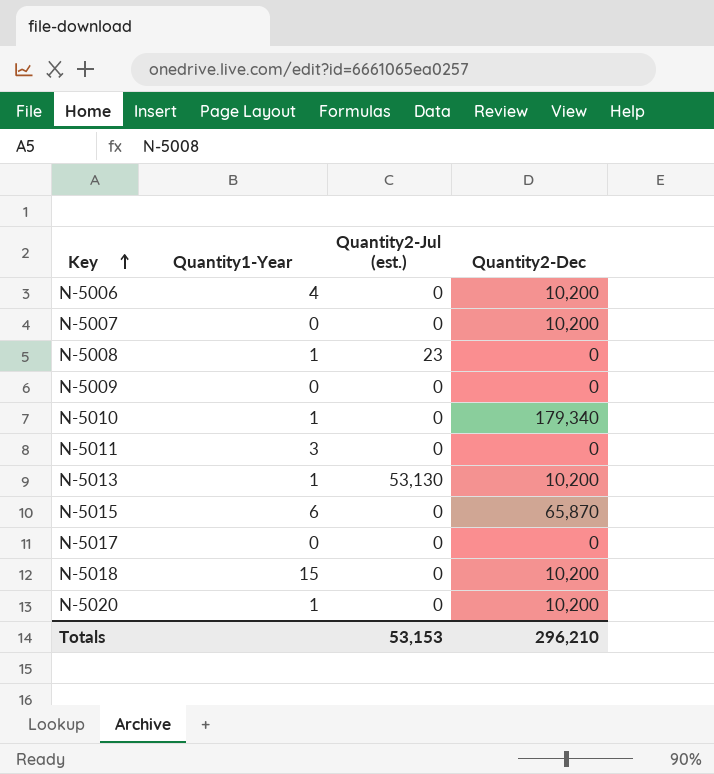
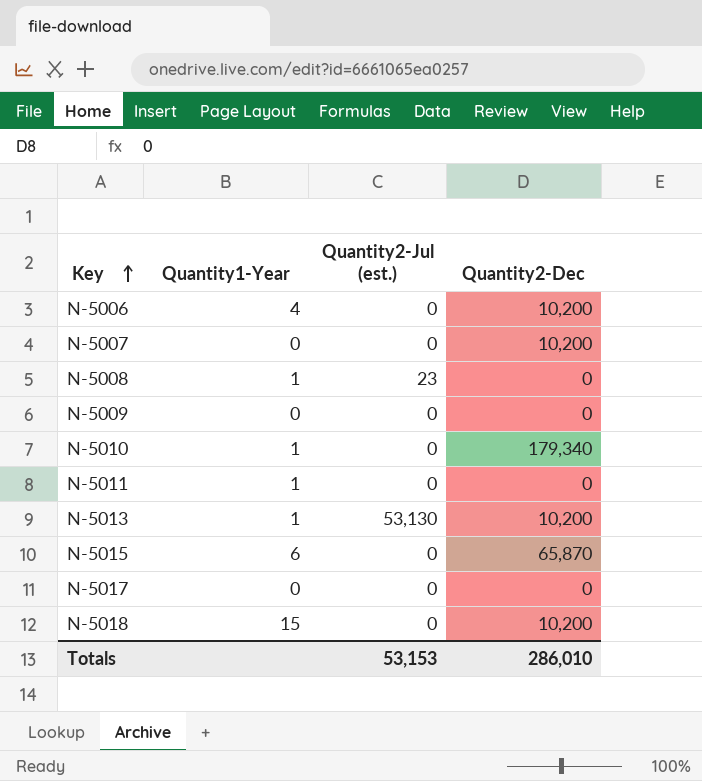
row N-5020: 1 | 0 | 10,200 -> none
N-5011 | Quantity1-Year: 3 -> 1
Totals | Quantity2-Dec: 296,210 -> 286,010

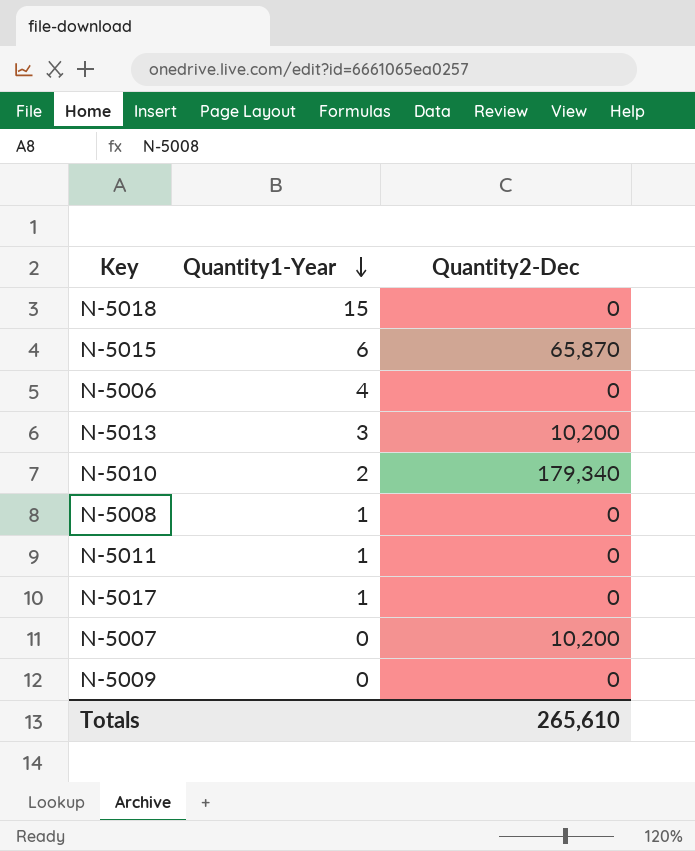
row order: Key ascending -> Quantity1-Year descending
column Quantity2-Jul (est.) | position: 3 -> none
N-5018 | Quantity2-Dec: 10,200 -> 0
N-5006 | Quantity2-Dec: 10,200 -> 0
N-5013 | Quantity1-Year: 1 -> 3
N-5010 | Quantity1-Year: 1 -> 2
N-5017 | Quantity1-Year: 0 -> 1
Totals | Quantity2-Dec: 286,010 -> 265,610

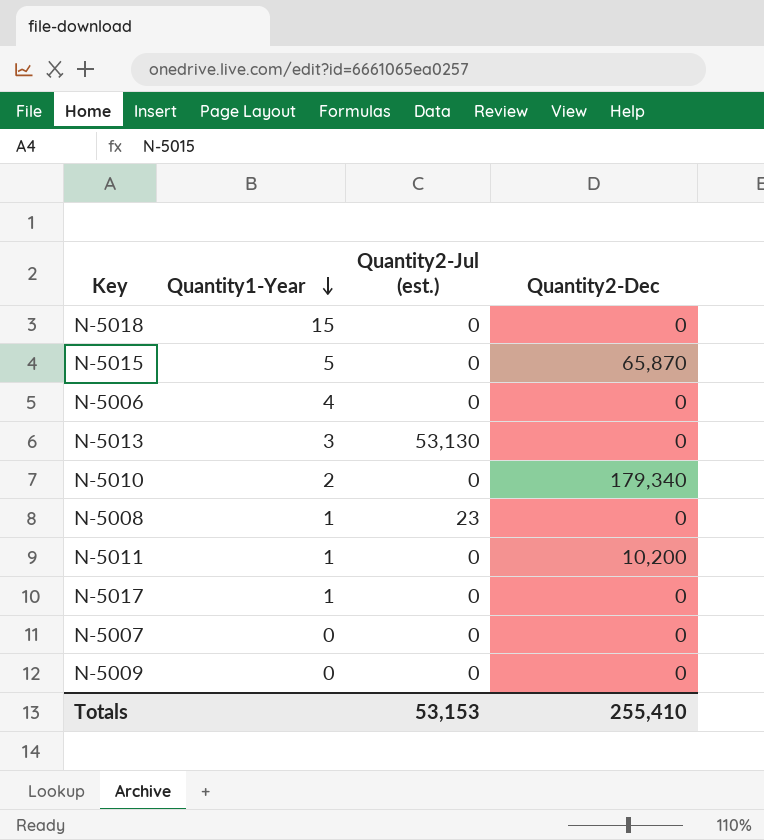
column Quantity2-Jul (est.) | position: none -> 3
N-5015 | Quantity1-Year: 6 -> 5
N-5013 | Quantity2-Dec: 10,200 -> 0
N-5011 | Quantity2-Dec: 0 -> 10,200
N-5007 | Quantity2-Dec: 10,200 -> 0
Totals | Quantity2-Dec: 265,610 -> 255,410

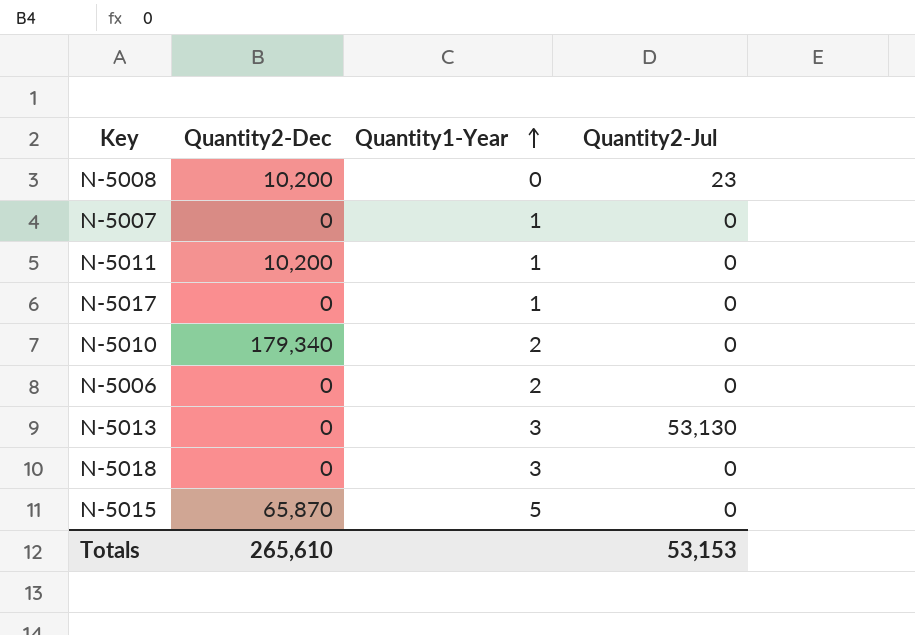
row order: Quantity1-Year descending -> Quantity1-Year ascending
column Quantity2-Dec | position: 4 -> 2
column name: Quantity2-Jul (est.) -> Quantity2-Jul
row N-5009: 0 | 0 | 0 -> none
N-5008 | Quantity2-Dec: 0 -> 10,200
N-5008 | Quantity1-Year: 1 -> 0
N-5007 | Quantity1-Year: 0 -> 1
N-5006 | Quantity1-Year: 4 -> 2
N-5018 | Quantity1-Year: 15 -> 3
Totals | Quantity2-Dec: 255,410 -> 265,610

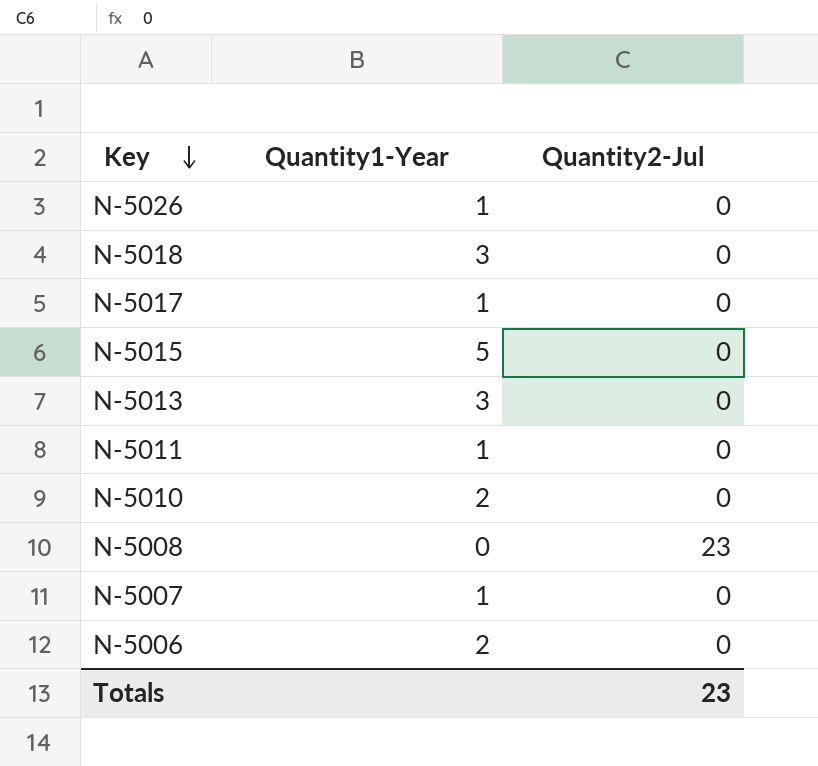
row order: Quantity1-Year ascending -> Key descending
column Quantity2-Dec | position: 2 -> none
row N-5026: none -> 1 | 0
N-5013 | Quantity2-Jul: 53,130 -> 0
Totals | Quantity2-Jul: 53,153 -> 23

